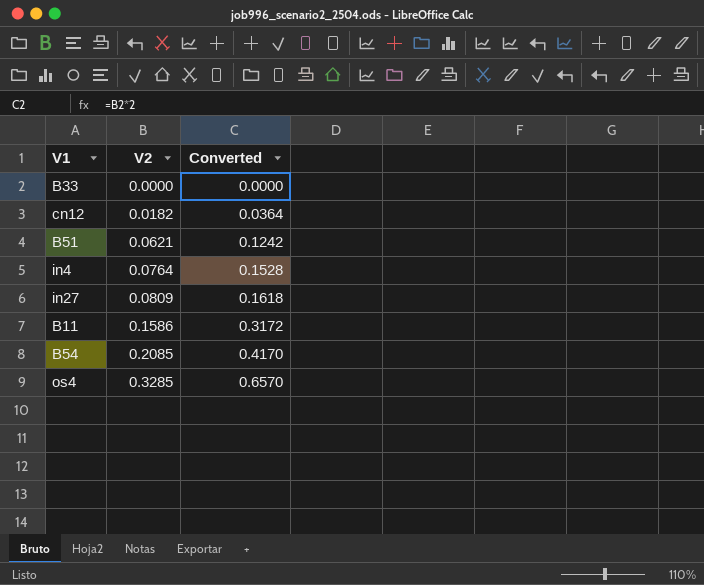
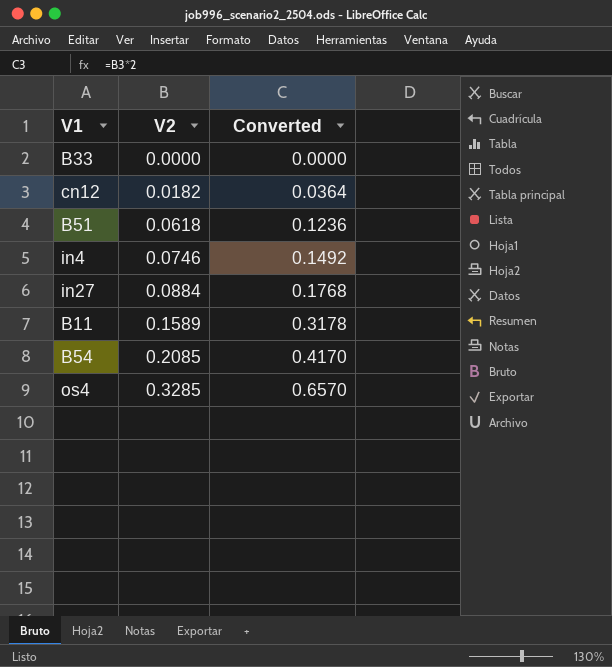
B51 | V2: 0.0621 -> 0.0618
B51 | Converted: 0.1242 -> 0.1236
in4 | V2: 0.0764 -> 0.0746
in4 | Converted: 0.1528 -> 0.1492
in27 | V2: 0.0809 -> 0.0884
in27 | Converted: 0.1618 -> 0.1768
B11 | V2: 0.1586 -> 0.1589
B11 | Converted: 0.3172 -> 0.3178

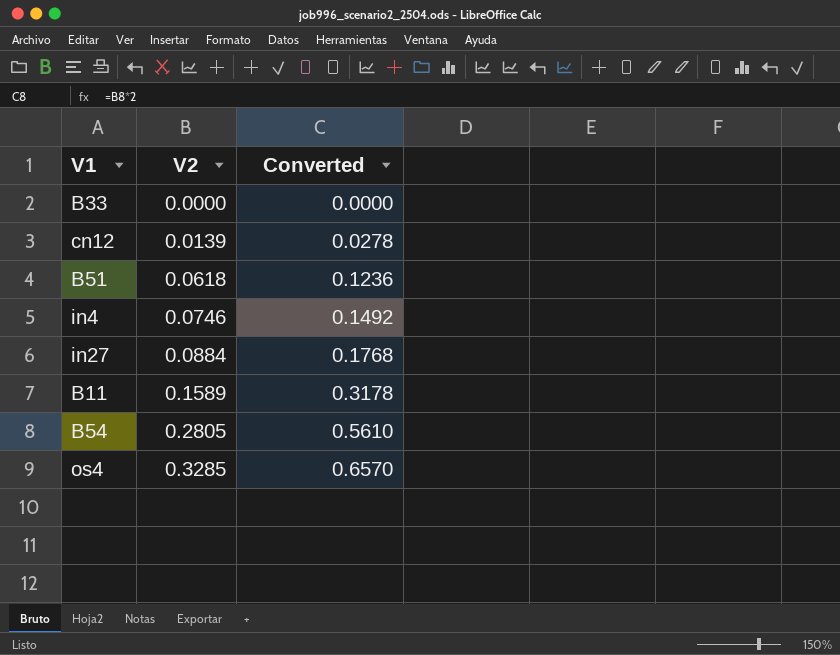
cn12 | V2: 0.0182 -> 0.0139
cn12 | Converted: 0.0364 -> 0.0278
B54 | V2: 0.2085 -> 0.2805
B54 | Converted: 0.4170 -> 0.5610

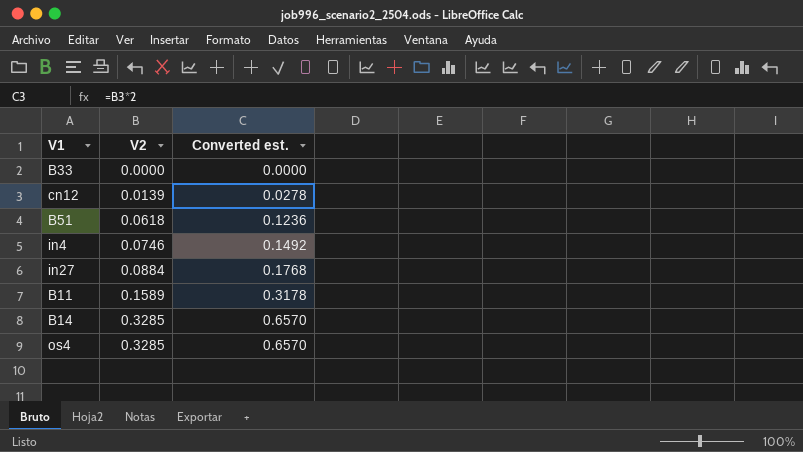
column name: Converted -> Converted est.
row B54: 0.2805 | 0.5610 -> none
row B14: none -> 0.3285 | 0.6570

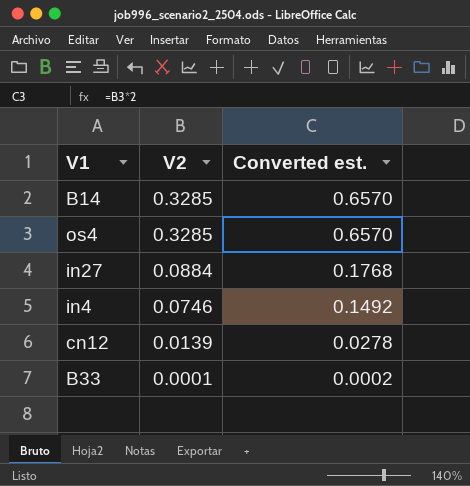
row order: V2 ascending -> V2 descending
row B51: 0.0618 | 0.1236 -> none
row B11: 0.1589 | 0.3178 -> none
B33 | V2: 0.0000 -> 0.0001
B33 | Converted est.: 0.0000 -> 0.0002

